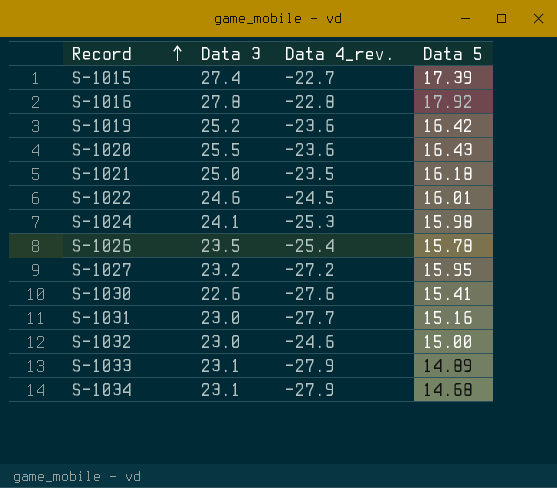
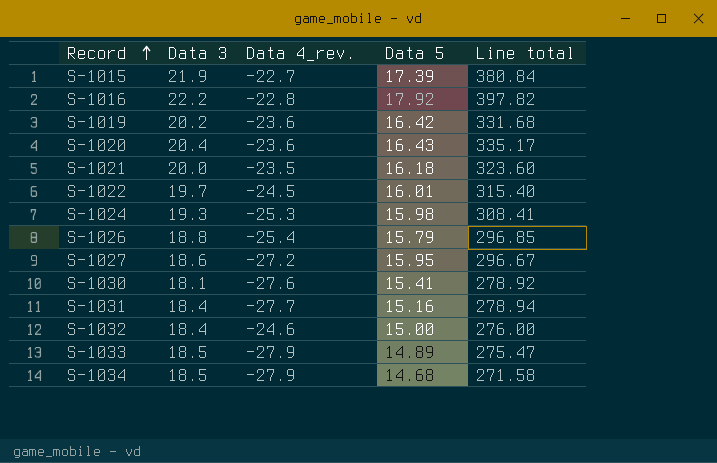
column Line total | formula: none -> [Data 3] * [Data 5]
S-1015 | Data 3: 27.4 -> 21.9
S-1016 | Data 3: 27.8 -> 22.2
S-1019 | Data 3: 25.2 -> 20.2
S-1020 | Data 3: 25.5 -> 20.4
S-1021 | Data 3: 25.0 -> 20.0
S-1022 | Data 3: 24.6 -> 19.7
S-1024 | Data 3: 24.1 -> 19.3
S-1026 | Data 3: 23.5 -> 18.8
S-1026 | Data 5: 15.78 -> 15.79
S-1027 | Data 3: 23.2 -> 18.6
S-1030 | Data 3: 22.6 -> 18.1
S-1031 | Data 3: 23.0 -> 18.4
S-1032 | Data 3: 23.0 -> 18.4
S-1033 | Data 3: 23.1 -> 18.5
S-1034 | Data 3: 23.1 -> 18.5

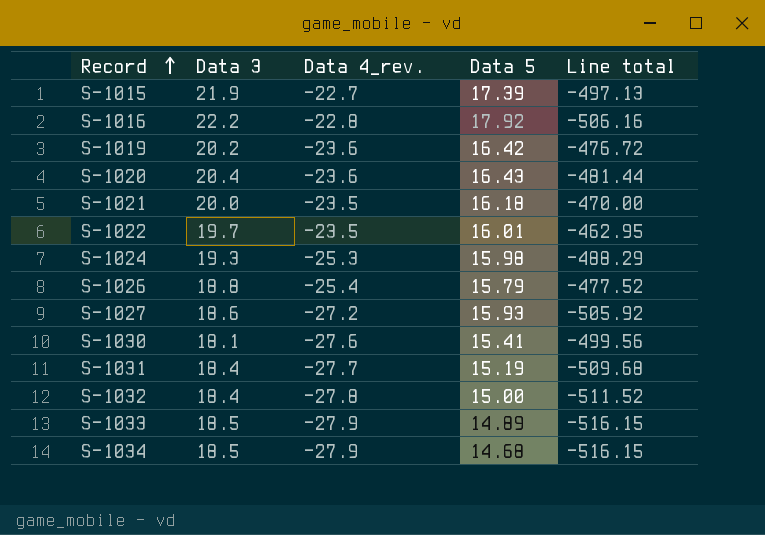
column Line total | formula: [Data 3] * [Data 5] -> [Data 3] * [Data 4_rev.]
S-1022 | Data 4_rev.: -24.5 -> -23.5
S-1027 | Data 5: 15.95 -> 15.93
S-1031 | Data 5: 15.16 -> 15.19
S-1032 | Data 4_rev.: -24.6 -> -27.8

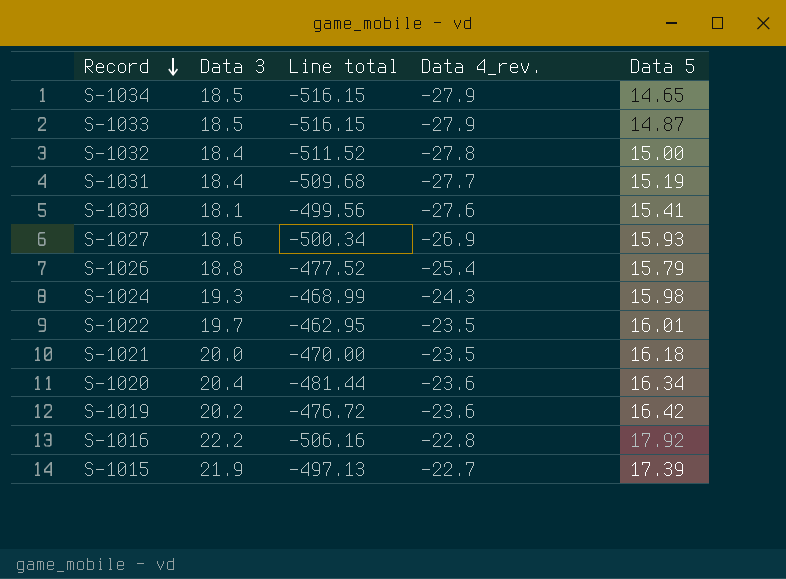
row order: Record ascending -> Record descending
column Line total | position: 5 -> 3
S-1034 | Data 5: 14.68 -> 14.65
S-1033 | Data 5: 14.89 -> 14.87
S-1027 | Line total: -505.92 -> -500.34
S-1027 | Data 4_rev.: -27.2 -> -26.9
S-1024 | Line total: -488.29 -> -468.99
S-1024 | Data 4_rev.: -25.3 -> -24.3
S-1020 | Data 5: 16.43 -> 16.34

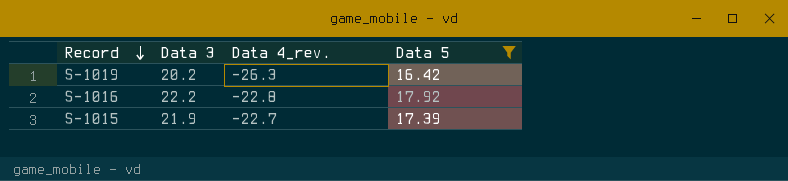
filter: none -> Data 5 >= 16.42
column Line total | formula: [Data 3] * [Data 4_rev.] -> none
S-1019 | Data 4_rev.: -23.6 -> -26.3

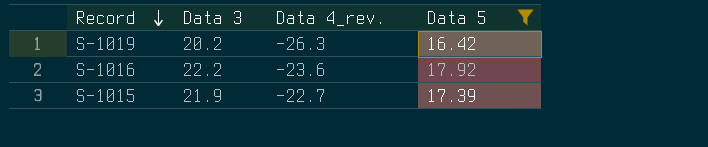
S-1016 | Data 4_rev.: -22.8 -> -23.6

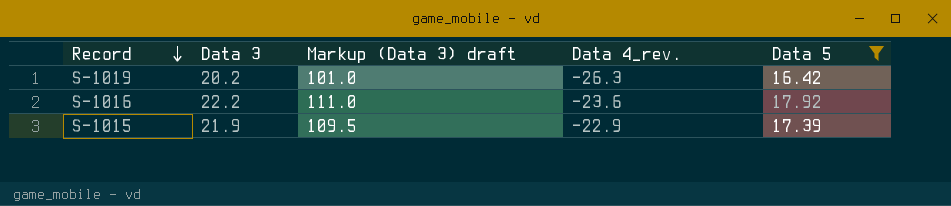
column Markup (Data 3) draft | formula: none -> [Data 3] * 5
S-1015 | Data 4_rev.: -22.7 -> -22.9

